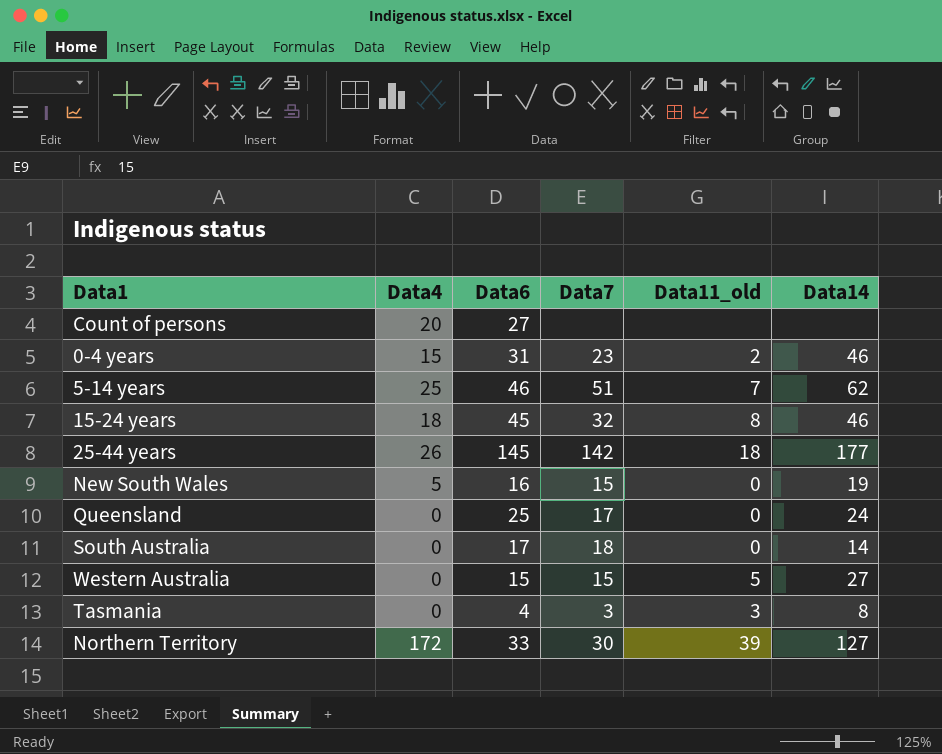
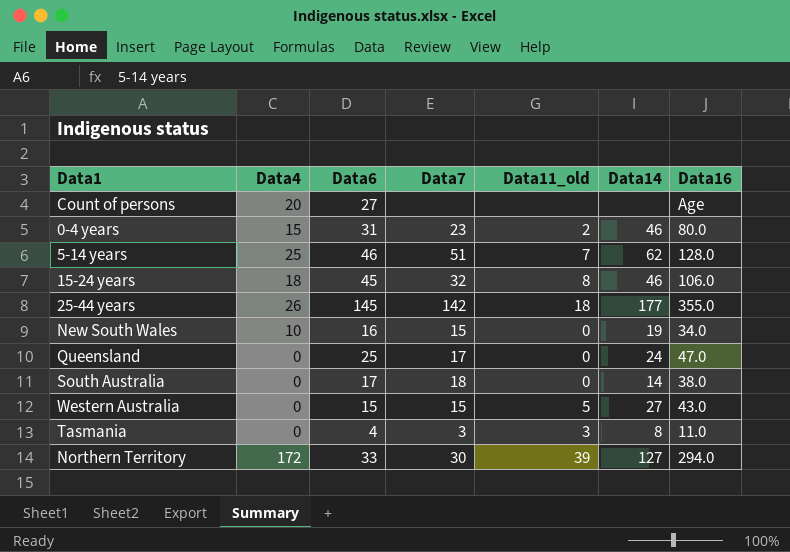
column Data16 | position: none -> 7
New South Wales | Data4: 5 -> 10

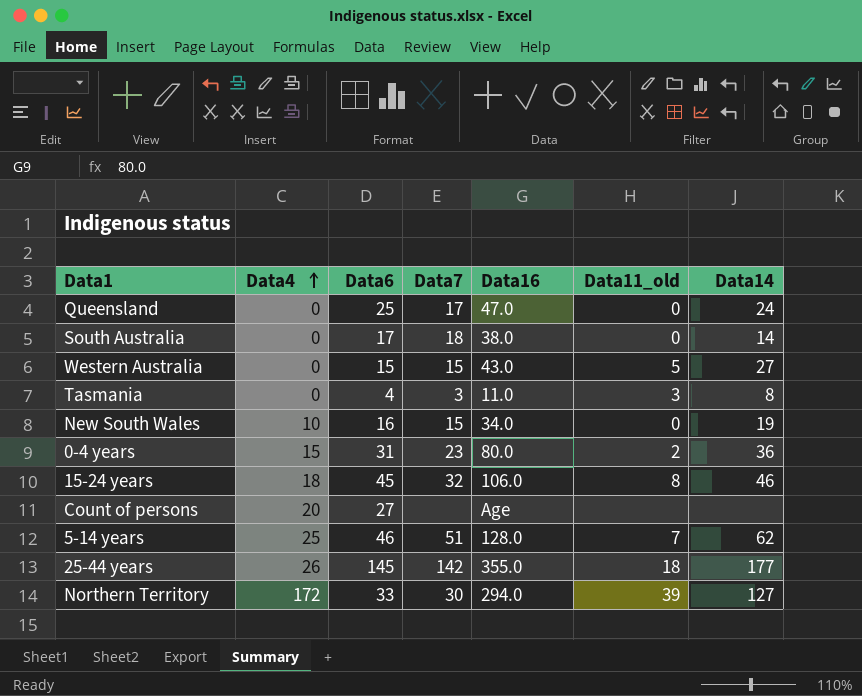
row order: none -> Data4 ascending
column Data16 | position: 7 -> 5
0-4 years | Data14: 46 -> 36

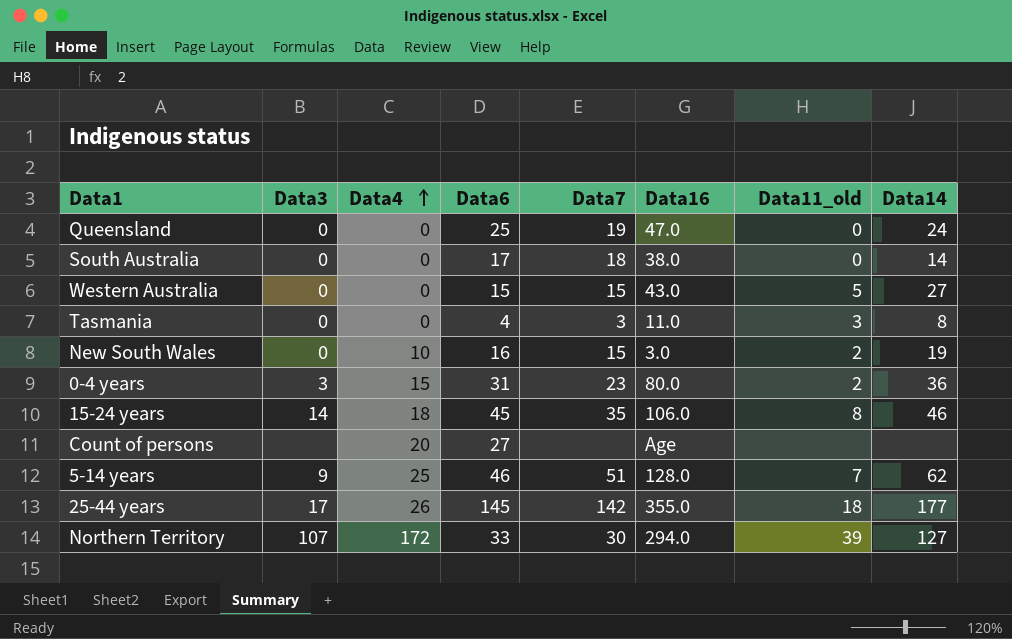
column Data3 | position: none -> 2
Queensland | Data7: 17 -> 19
New South Wales | Data16: 34.0 -> 3.0
New South Wales | Data11_old: 0 -> 2
15-24 years | Data7: 32 -> 35

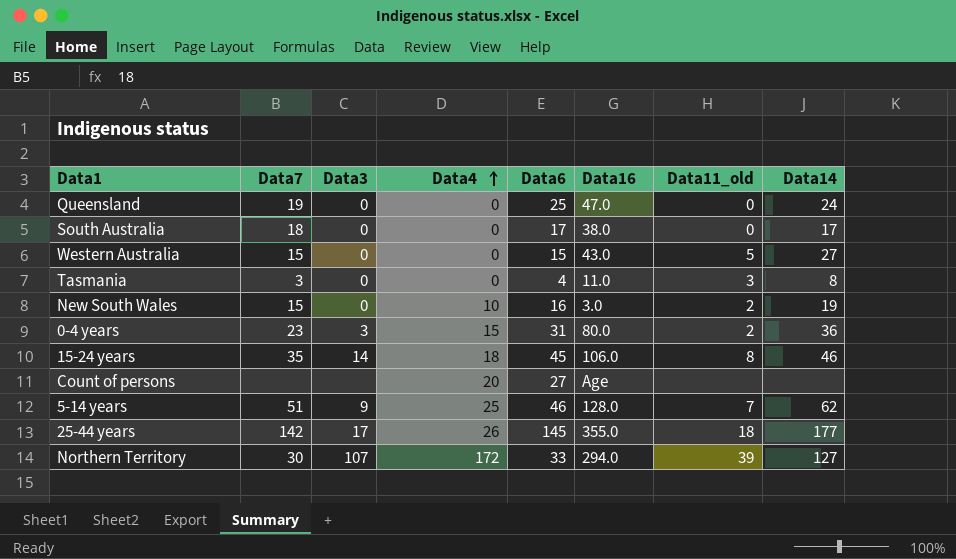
column Data7 | position: 5 -> 2
South Australia | Data14: 14 -> 17

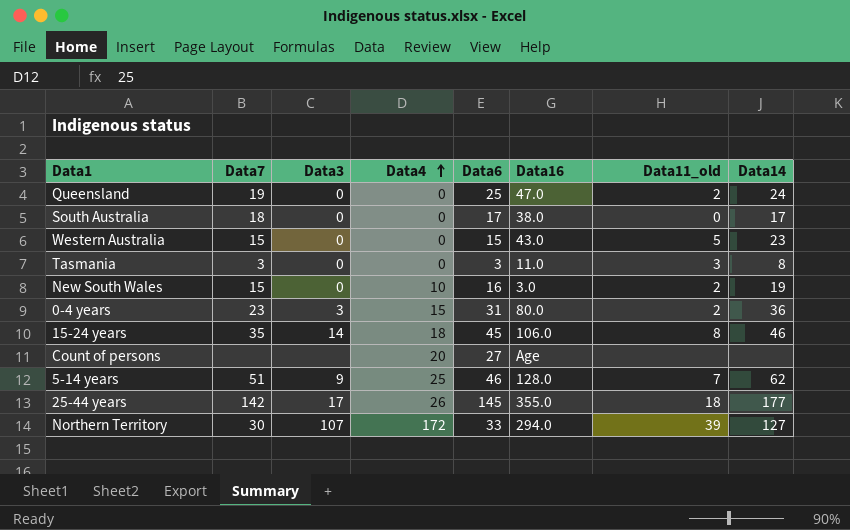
Queensland | Data11_old: 0 -> 2
Western Australia | Data14: 27 -> 23
Tasmania | Data6: 4 -> 3

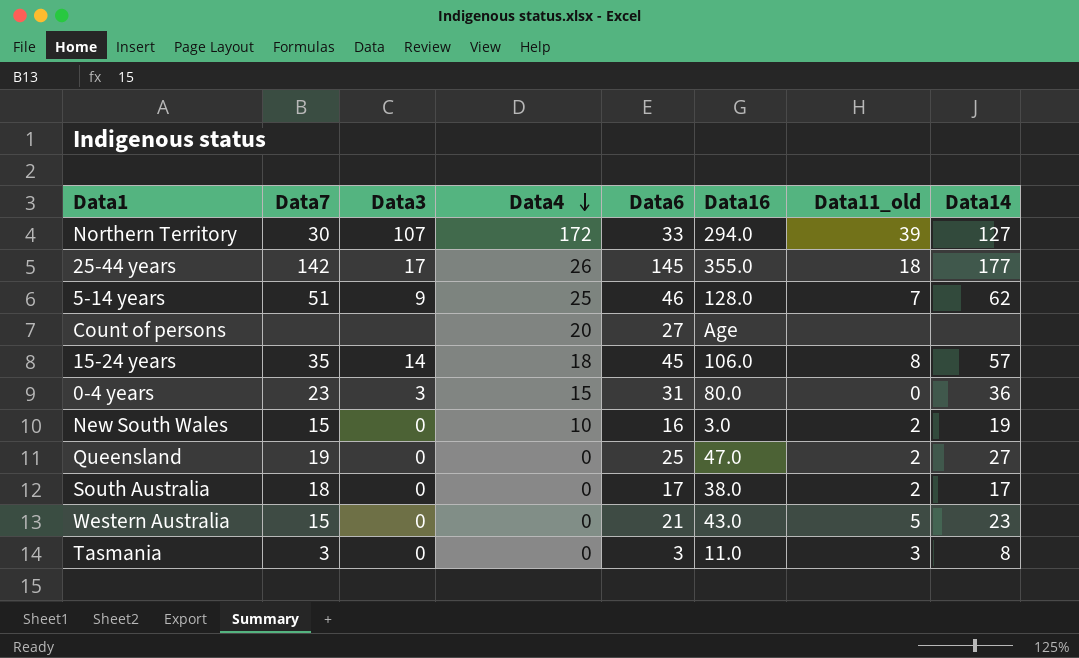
row order: Data4 ascending -> Data4 descending
15-24 years | Data14: 46 -> 57
0-4 years | Data11_old: 2 -> 0
Queensland | Data14: 24 -> 27
South Australia | Data11_old: 0 -> 2
Western Australia | Data6: 15 -> 21

